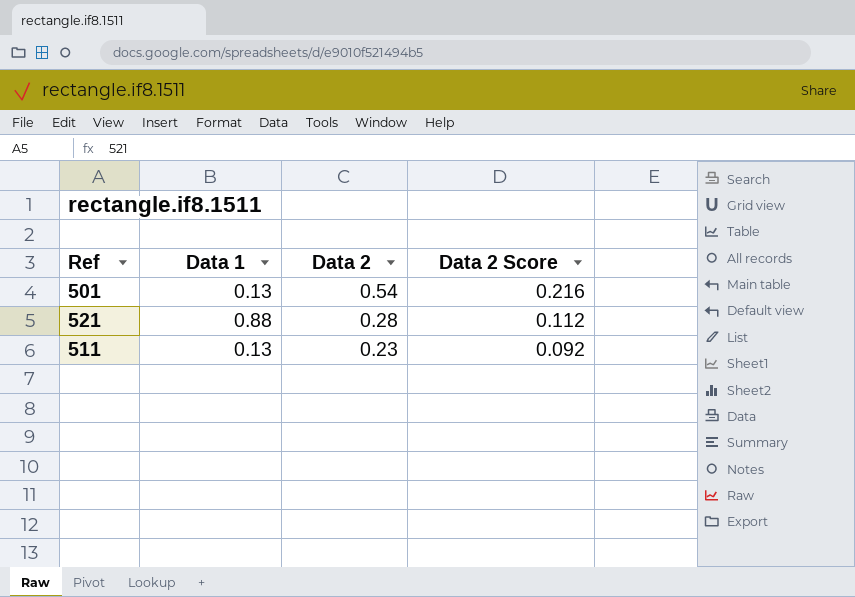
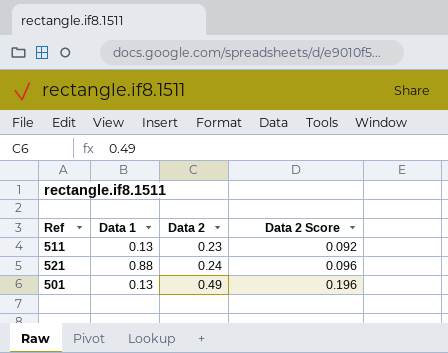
row order: Data 2 descending -> Data 2 ascending
521 | Data 2: 0.28 -> 0.24
521 | Data 2 Score: 0.112 -> 0.096
501 | Data 2: 0.54 -> 0.49
501 | Data 2 Score: 0.216 -> 0.196

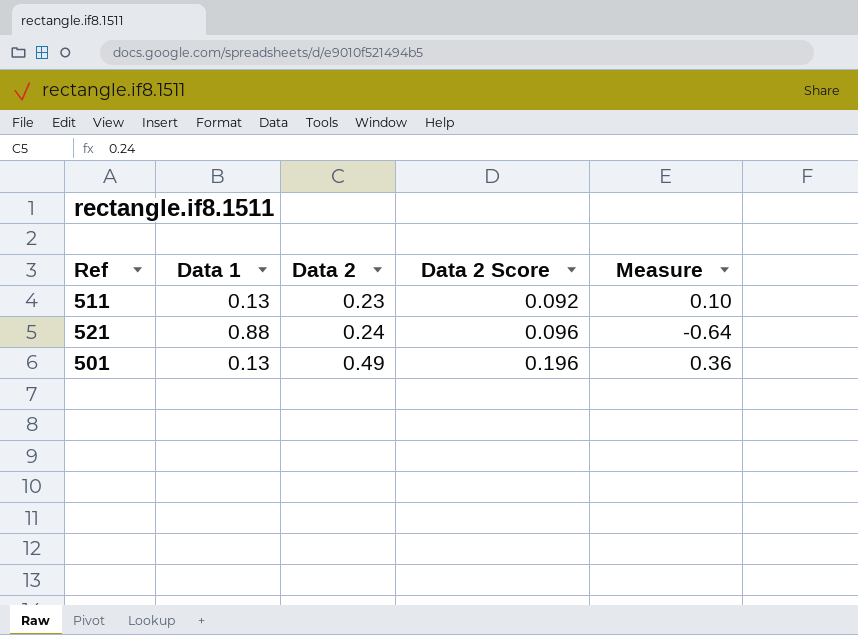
column Measure | formula: none -> [Data 2] - [Data 1]

